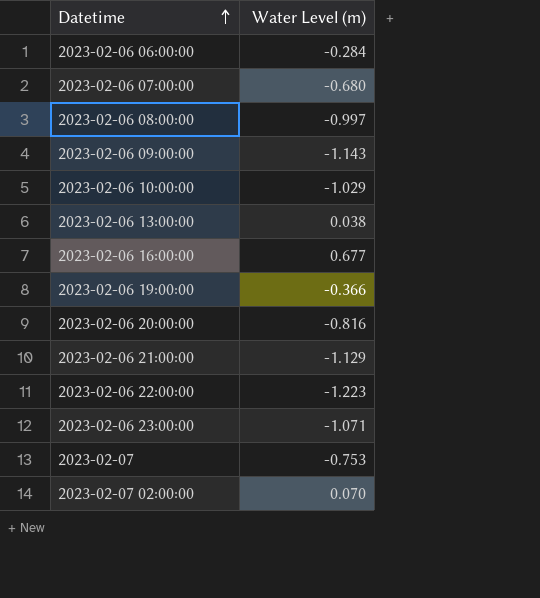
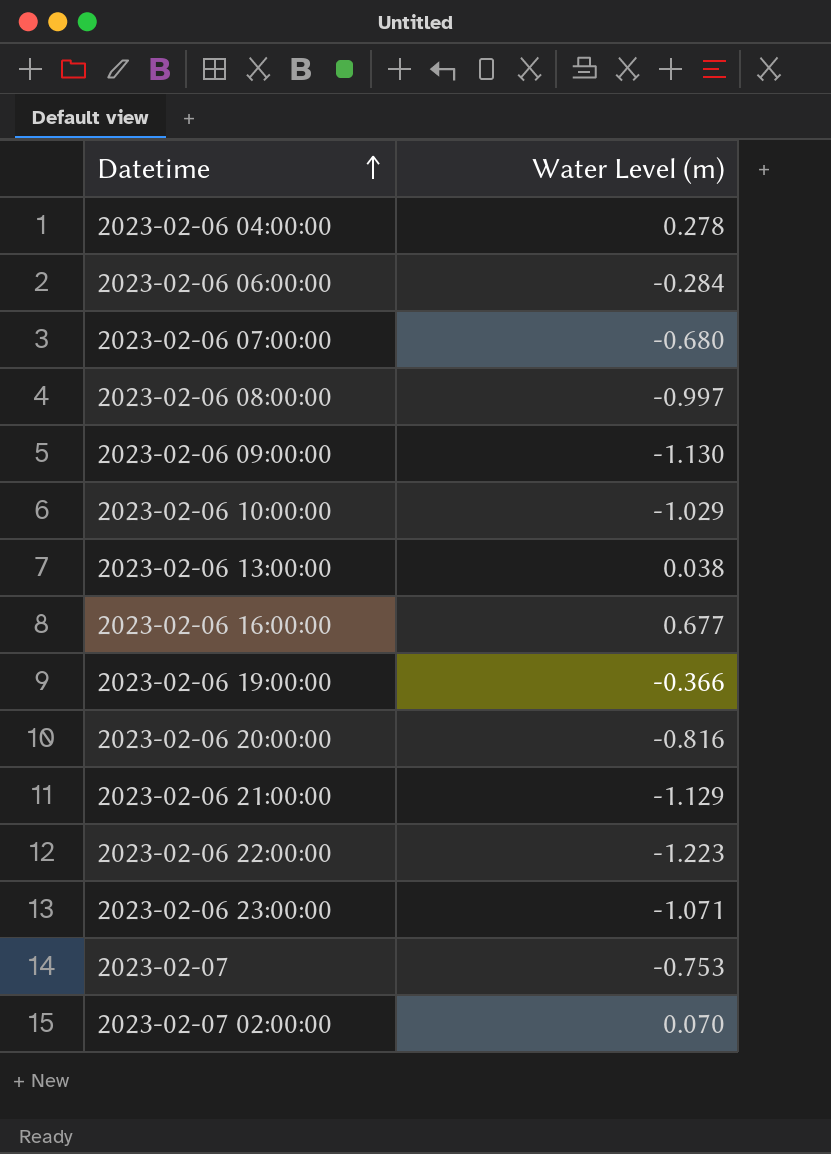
row 2023-02-06 04:00:00: none -> 0.278
2023-02-06 09:00:00 | Water Level (m): -1.143 -> -1.130

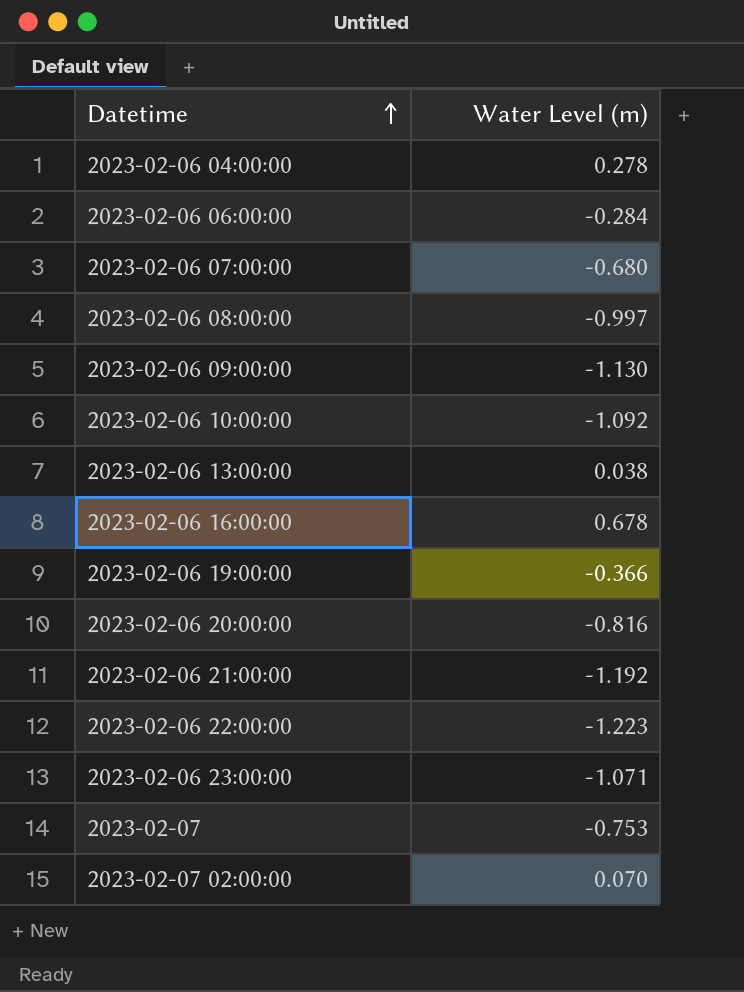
2023-02-06 10:00:00 | Water Level (m): -1.029 -> -1.092
2023-02-06 16:00:00 | Water Level (m): 0.677 -> 0.678
2023-02-06 21:00:00 | Water Level (m): -1.129 -> -1.192

